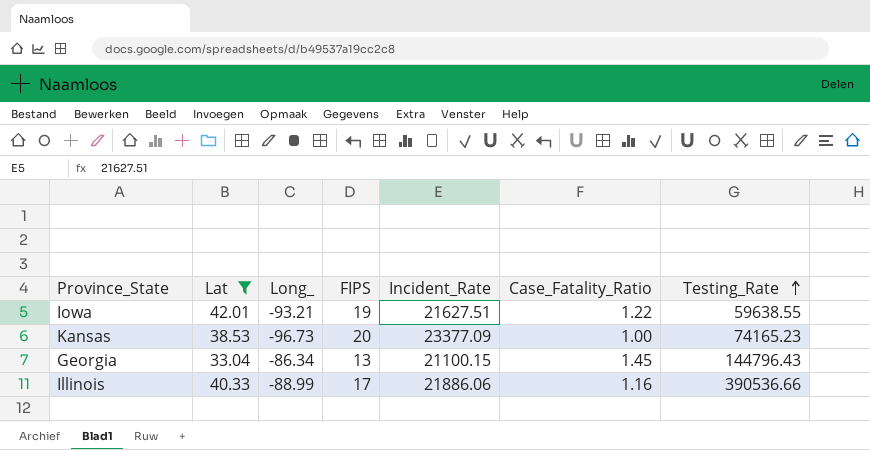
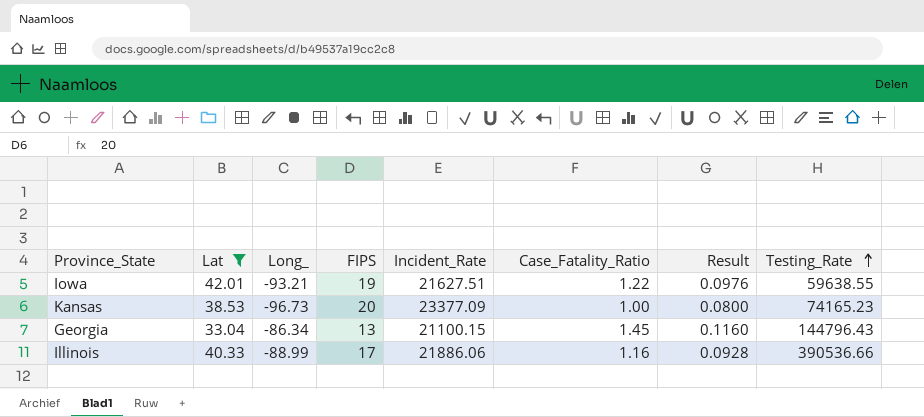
column Result | formula: none -> [Case_Fatality_Ratio] * 0.08

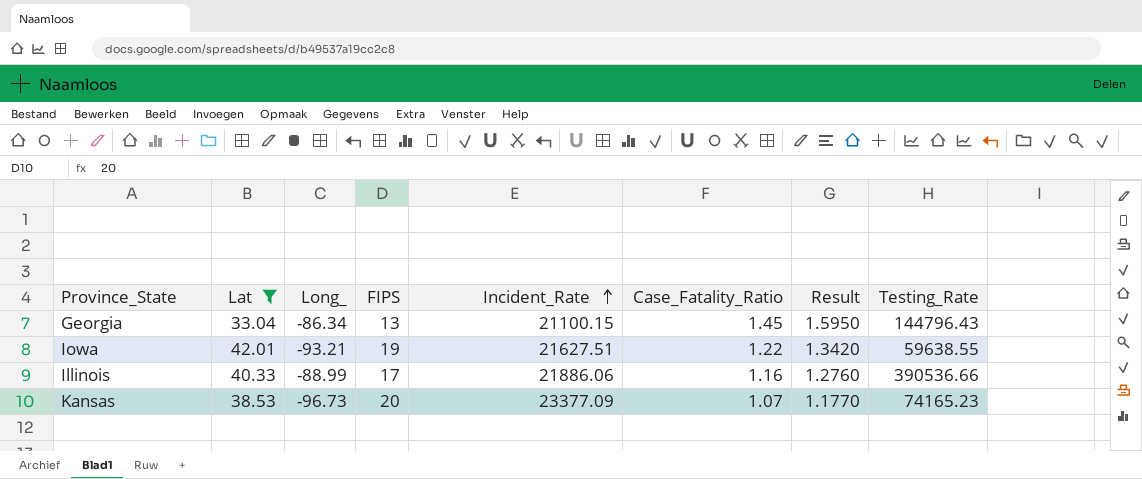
row order: Testing_Rate ascending -> Incident_Rate ascending
column Result | formula: [Case_Fatality_Ratio] * 0.08 -> [Case_Fatality_Ratio] * 1.1
Kansas | Case_Fatality_Ratio: 1.00 -> 1.07

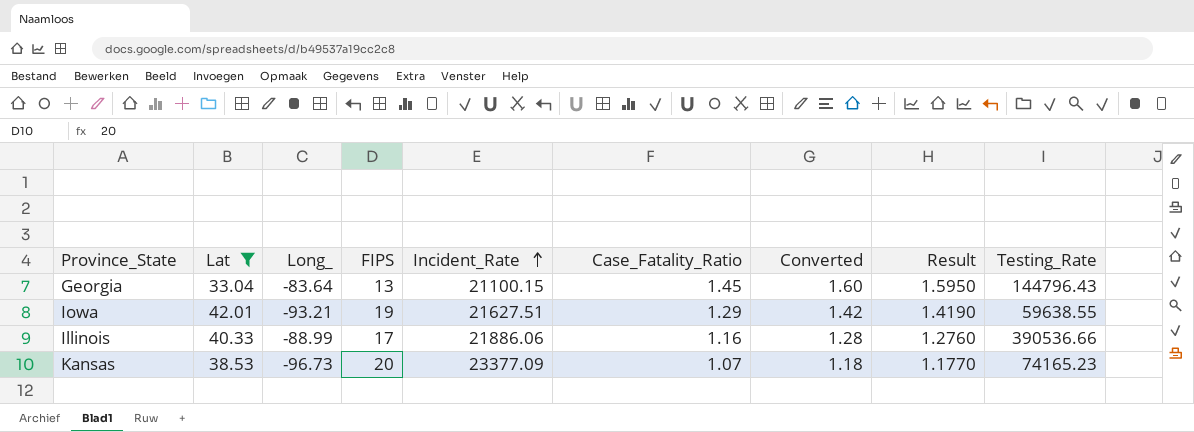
column Converted | formula: none -> [Case_Fatality_Ratio] * 1.1
Georgia | Long_: -86.34 -> -83.64
Iowa | Case_Fatality_Ratio: 1.22 -> 1.29
Iowa | Result: 1.3420 -> 1.4190

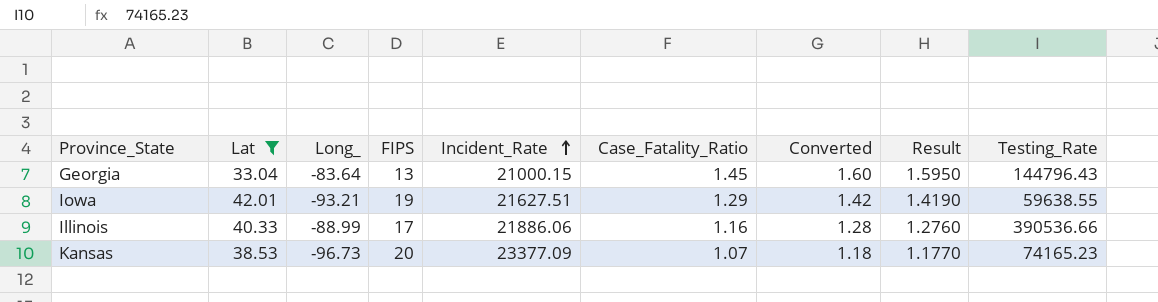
Georgia | Incident_Rate: 21100.15 -> 21000.15

